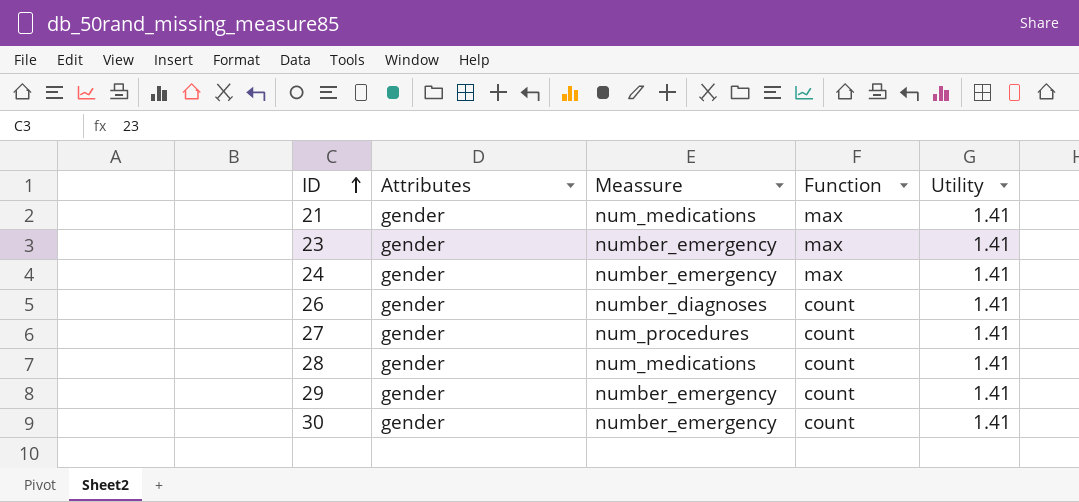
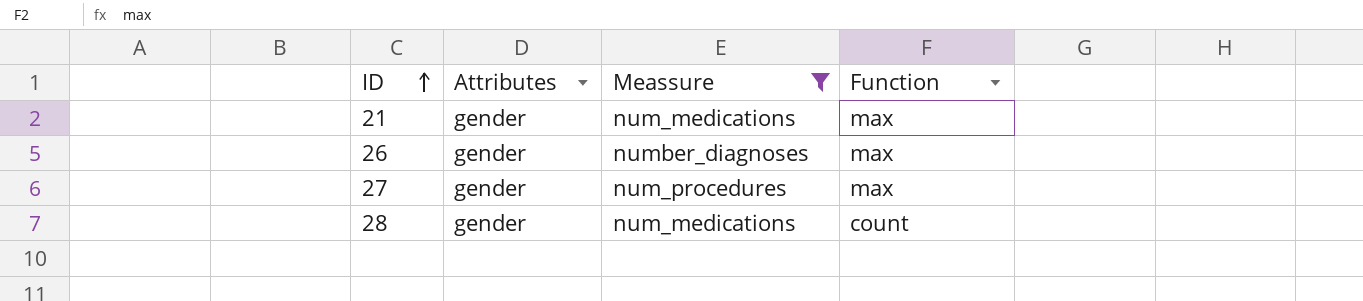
filter: none -> Meassure != number_emergency
column Utility | position: 5 -> none
26 | Function: count -> max
27 | Function: count -> max

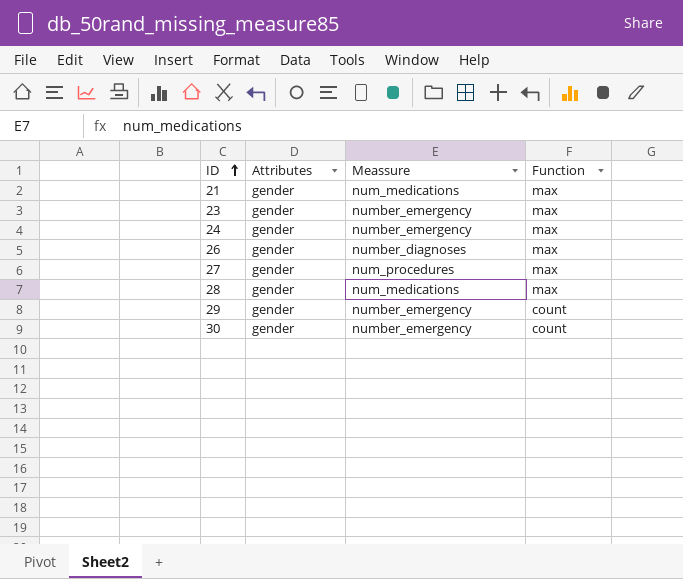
filter: Meassure != number_emergency -> none
28 | Function: count -> max

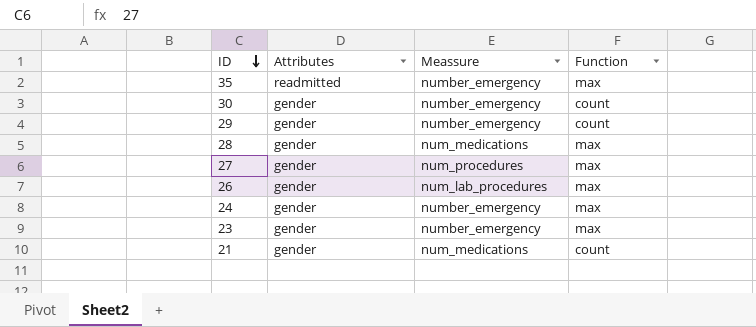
row order: ID ascending -> ID descending
row 35: none -> readmitted | number_emergency | max
26 | Meassure: number_diagnoses -> num_lab_procedures
21 | Function: max -> count

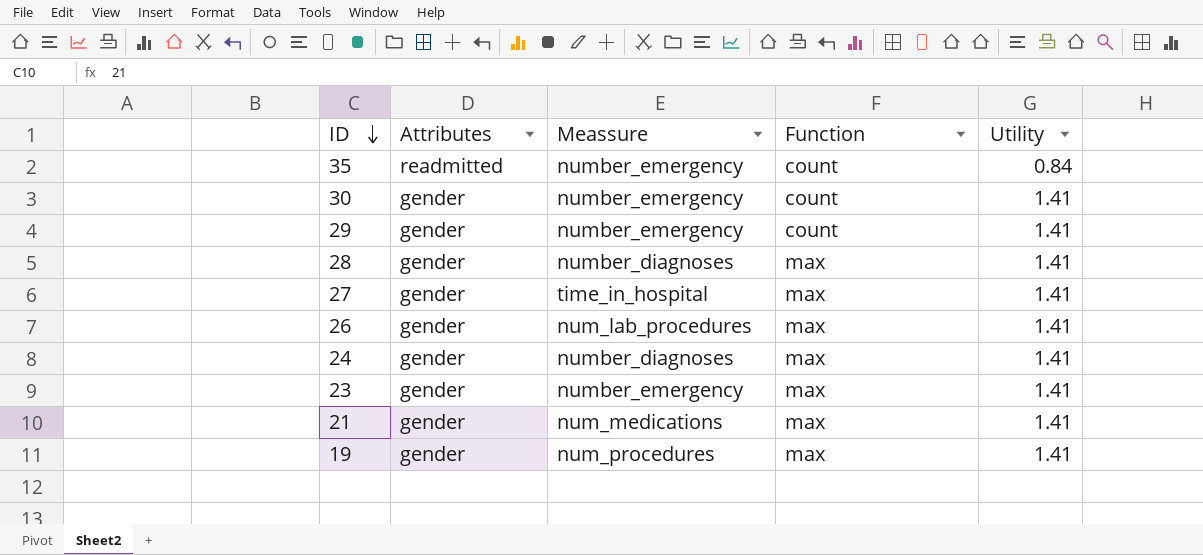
column Utility | position: none -> 5
35 | Function: max -> count
28 | Meassure: num_medications -> number_diagnoses
27 | Meassure: num_procedures -> time_in_hospital
24 | Meassure: number_emergency -> number_diagnoses
21 | Function: count -> max
row 19: none -> gender | num_procedures | max | 1.41

